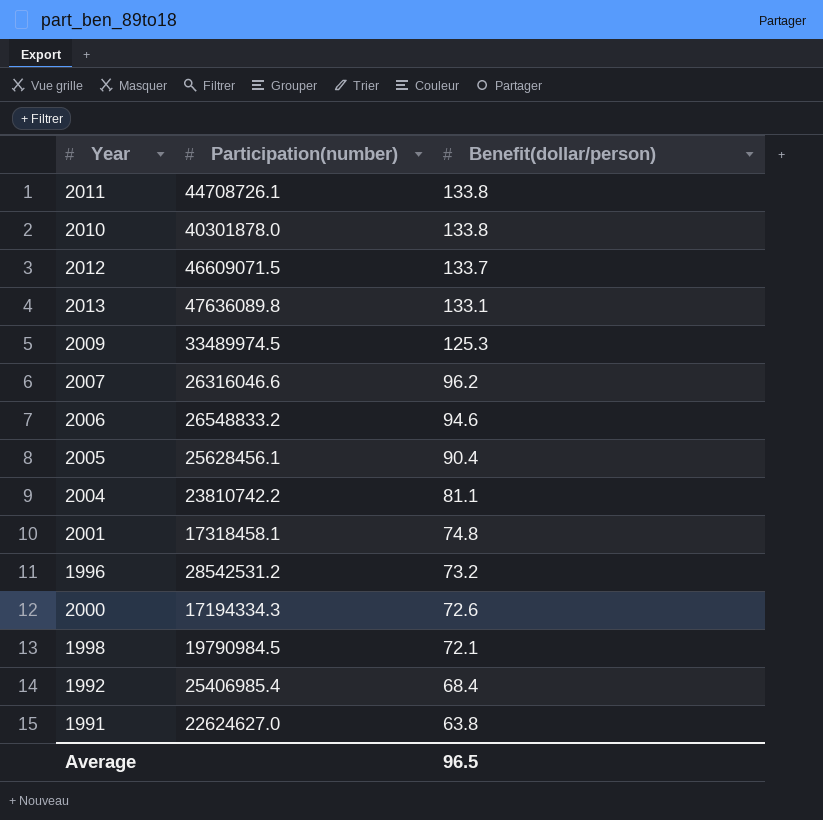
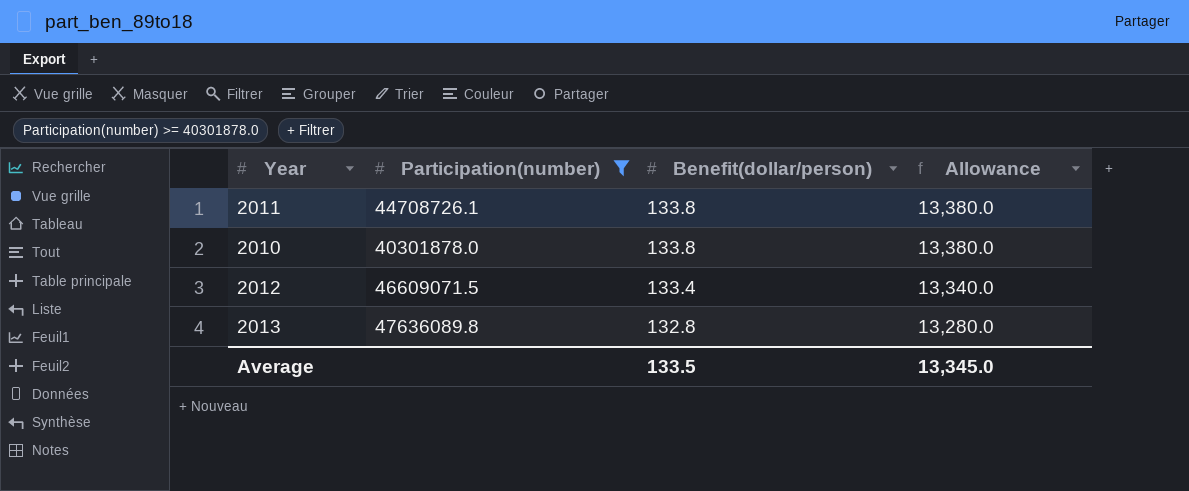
filter: none -> Participation(number) >= 40301878.0
column Allowance | formula: none -> [Benefit(dollar/person)] * 100
2012 | Benefit(dollar/person): 133.7 -> 133.4
2013 | Benefit(dollar/person): 133.1 -> 132.8
Average | Benefit(dollar/person): 96.5 -> 133.5

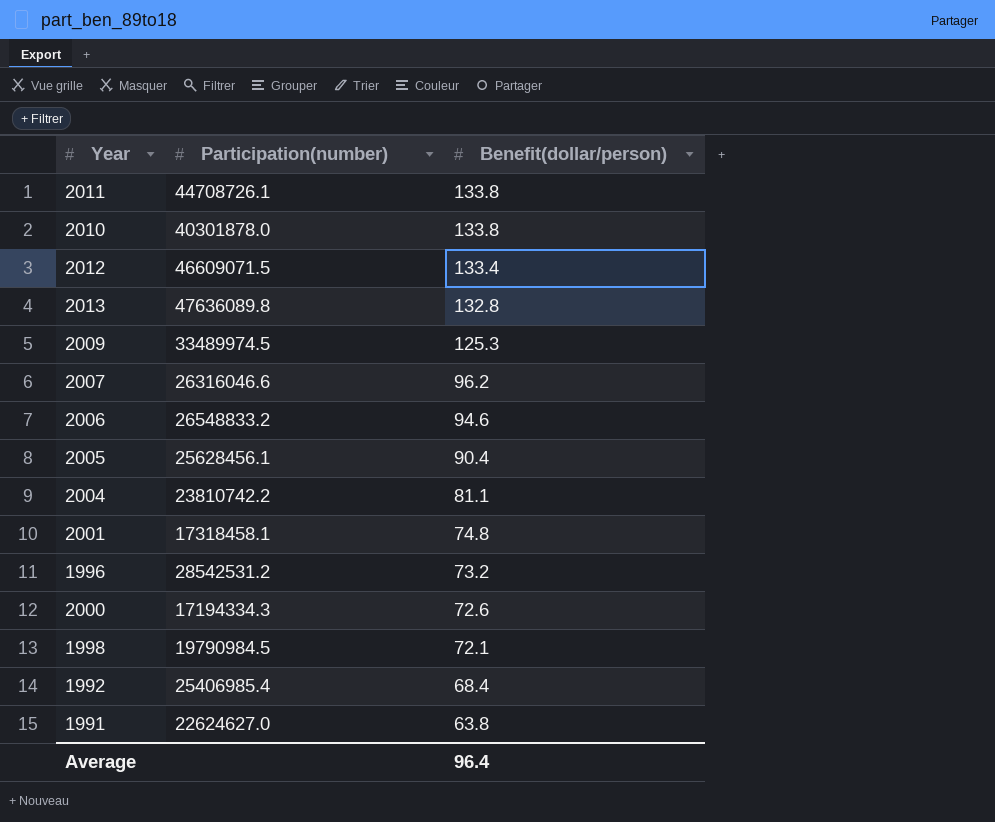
filter: Participation(number) >= 40301878.0 -> none
column Allowance | formula: [Benefit(dollar/person)] * 100 -> none
Average | Benefit(dollar/person): 133.5 -> 96.4

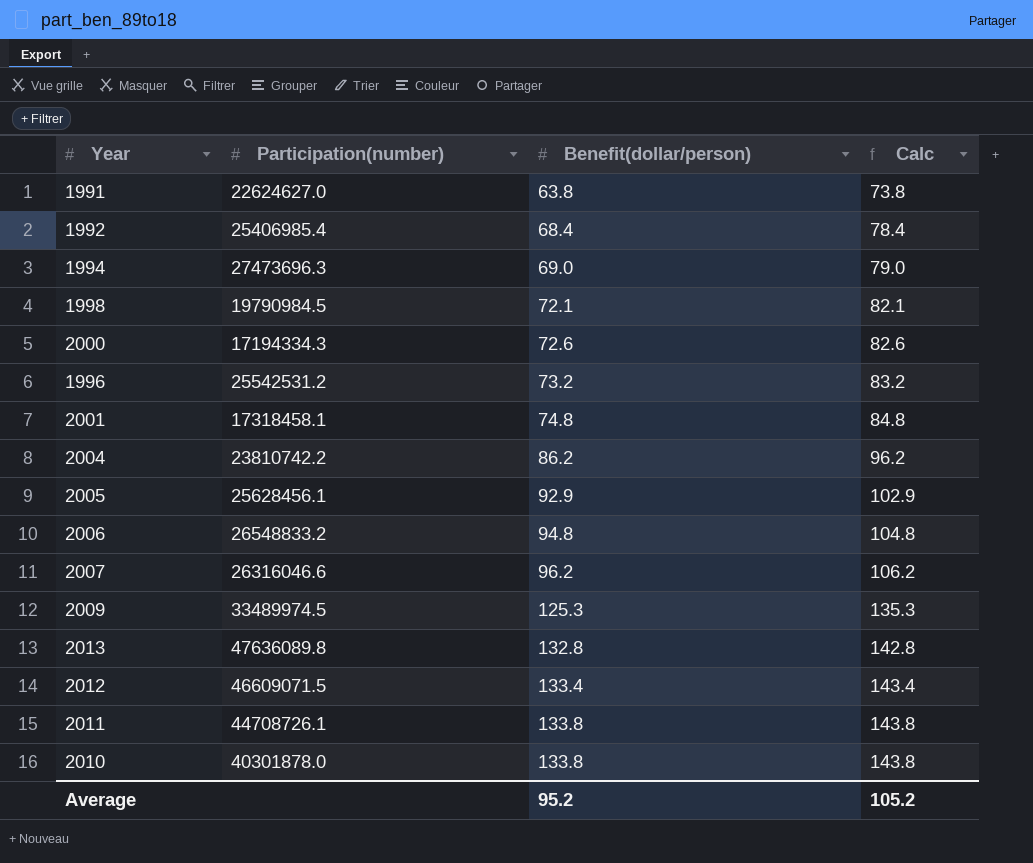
row order: Benefit(dollar/person) descending -> Benefit(dollar/person) ascending
column Calc | formula: none -> [Benefit(dollar/person)] + 10
row 1994: none -> 27473696.3 | 69.0 | 79.0
1996 | Participation(number): 28542531.2 -> 25542531.2
2004 | Benefit(dollar/person): 81.1 -> 86.2
2005 | Benefit(dollar/person): 90.4 -> 92.9
2006 | Benefit(dollar/person): 94.6 -> 94.8
Average | Benefit(dollar/person): 96.4 -> 95.2

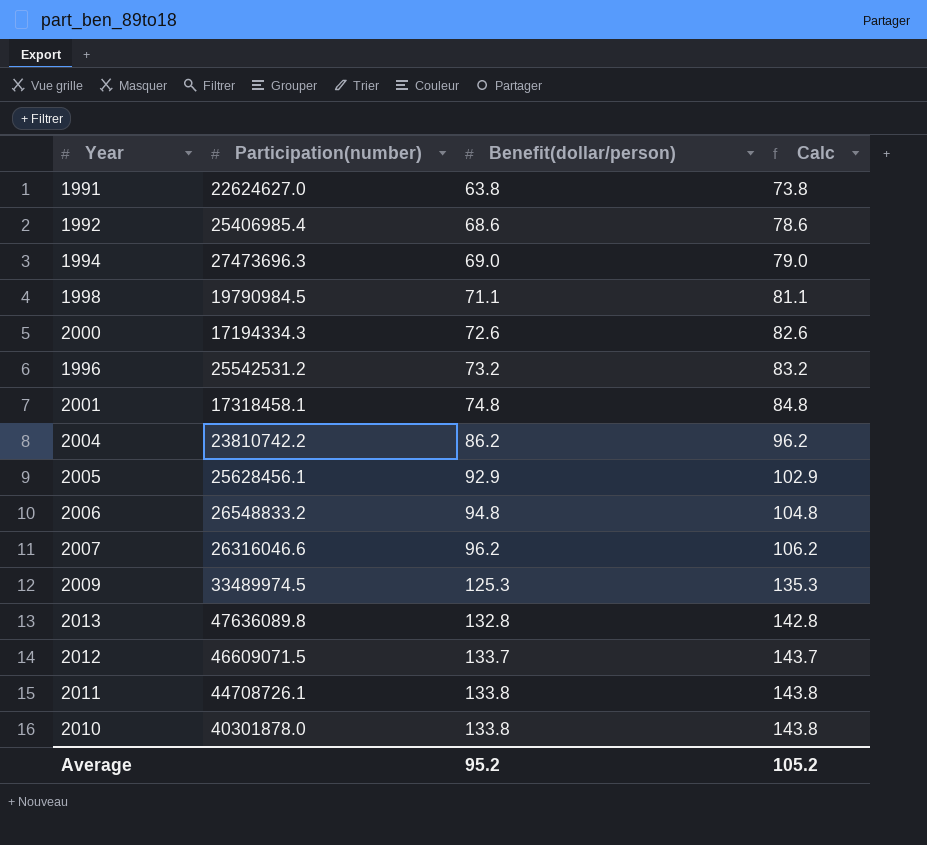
1992 | Benefit(dollar/person): 68.4 -> 68.6
1992 | Calc: 78.4 -> 78.6
1998 | Benefit(dollar/person): 72.1 -> 71.1
1998 | Calc: 82.1 -> 81.1
2012 | Benefit(dollar/person): 133.4 -> 133.7
2012 | Calc: 143.4 -> 143.7

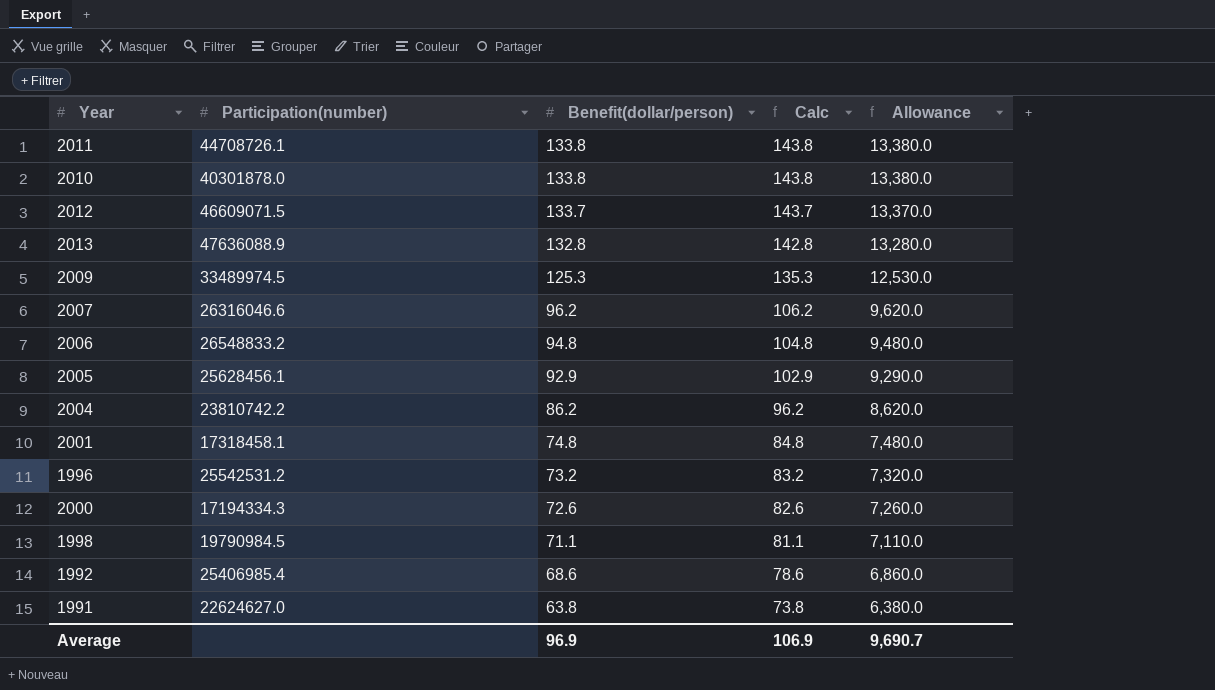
row order: Benefit(dollar/person) ascending -> Benefit(dollar/person) descending
column Allowance | formula: none -> [Benefit(dollar/person)] * 100
row 1994: 27473696.3 | 69.0 | 79.0 -> none
2013 | Participation(number): 47636089.8 -> 47636088.9
Average | Benefit(dollar/person): 95.2 -> 96.9
Average | Calc: 105.2 -> 106.9

